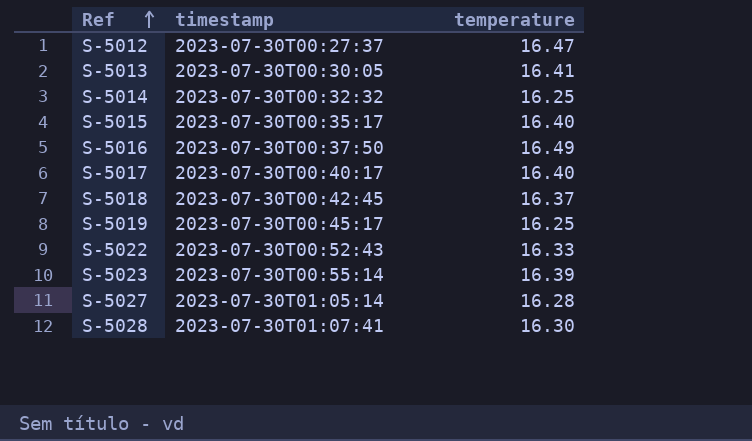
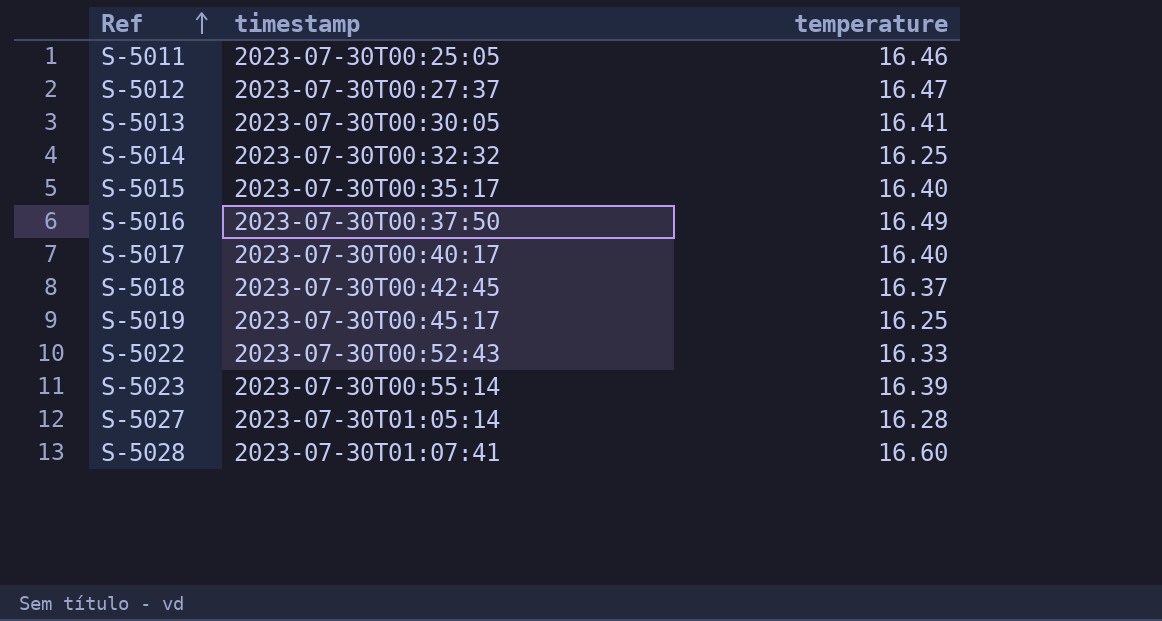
row S-5011: none -> 2023-07-30T00:25:05 | 16.46
S-5028 | temperature: 16.30 -> 16.60

